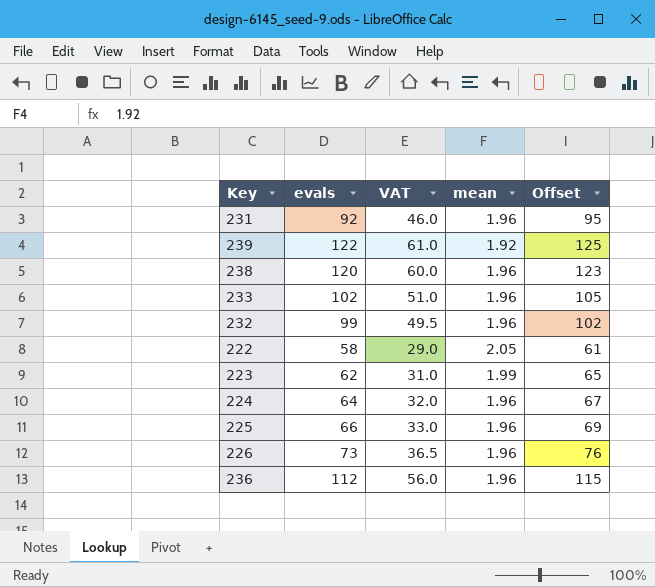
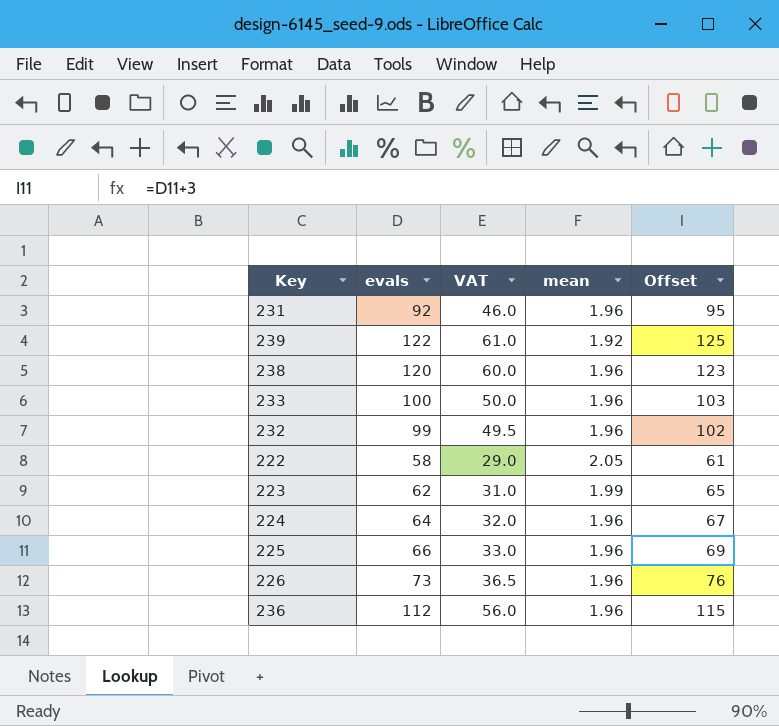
233 | evals: 102 -> 100
233 | VAT: 51.0 -> 50.0
233 | Offset: 105 -> 103

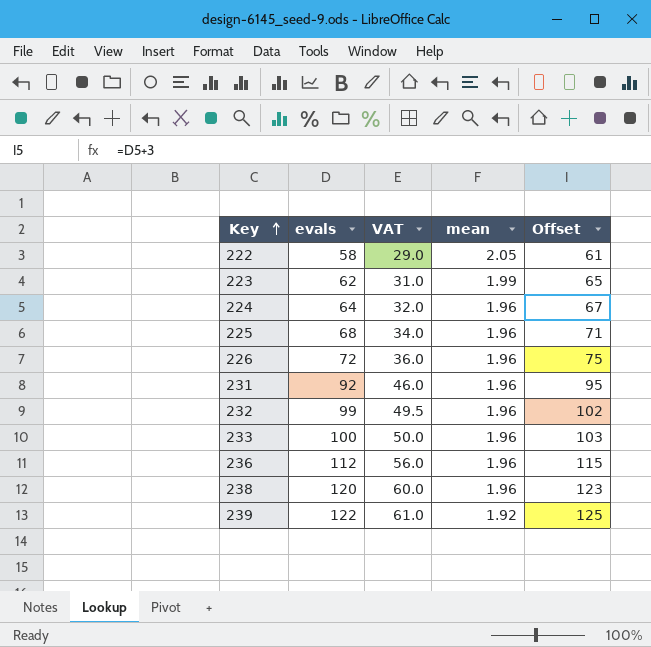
row order: none -> Key ascending
225 | evals: 66 -> 68
225 | VAT: 33.0 -> 34.0
225 | Offset: 69 -> 71
226 | evals: 73 -> 72
226 | VAT: 36.5 -> 36.0
226 | Offset: 76 -> 75

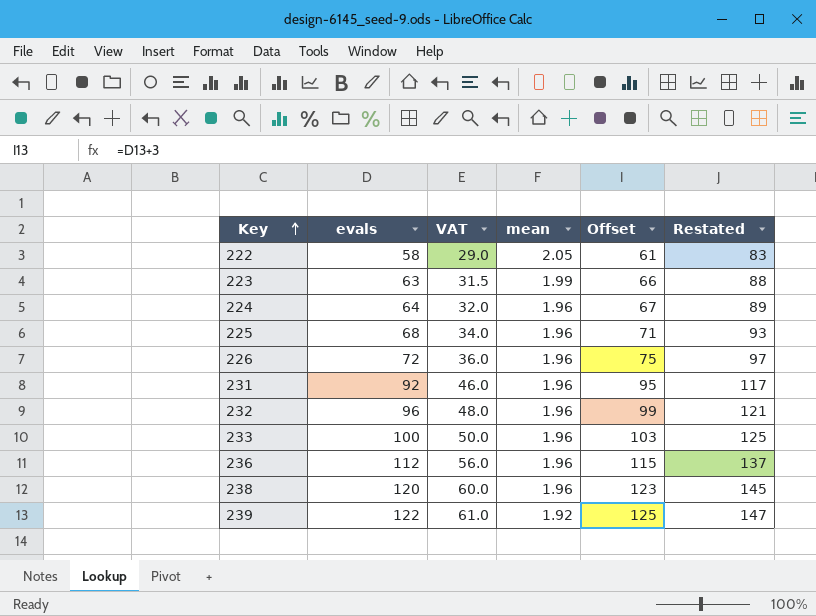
column Restated | formula: none -> [evals] + 25
223 | evals: 62 -> 63
223 | VAT: 31.0 -> 31.5
223 | Offset: 65 -> 66
232 | evals: 99 -> 96
232 | VAT: 49.5 -> 48.0
232 | Offset: 102 -> 99

